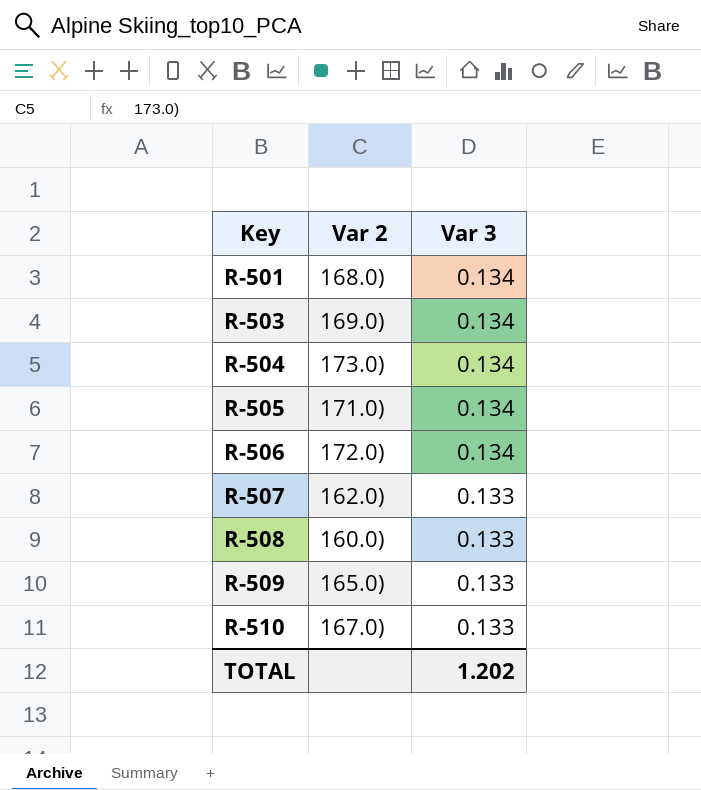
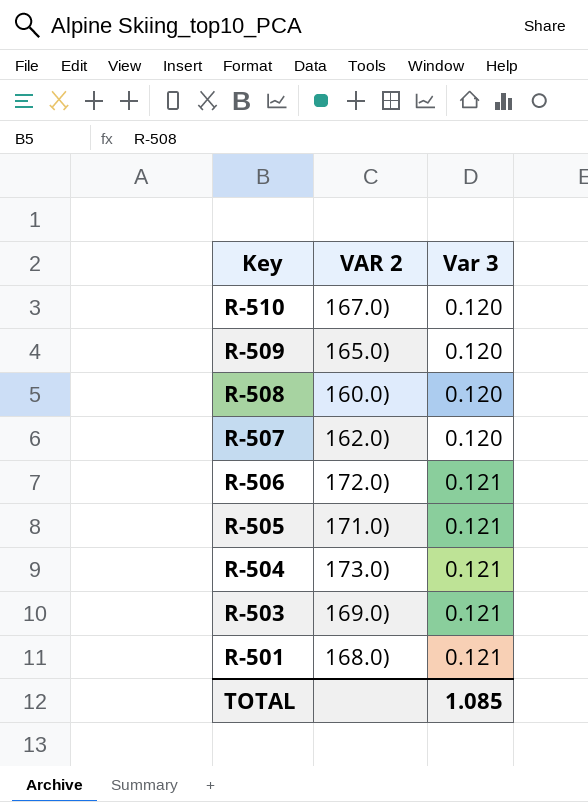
row order: Key ascending -> Key descending
column name: Var 2 -> VAR 2
R-510 | Var 3: 0.133 -> 0.120
R-509 | Var 3: 0.133 -> 0.120
R-508 | Var 3: 0.133 -> 0.120
R-507 | Var 3: 0.133 -> 0.120
R-506 | Var 3: 0.134 -> 0.121
R-505 | Var 3: 0.134 -> 0.121
R-504 | Var 3: 0.134 -> 0.121
R-503 | Var 3: 0.134 -> 0.121
R-501 | Var 3: 0.134 -> 0.121
TOTAL | Var 3: 1.202 -> 1.085

